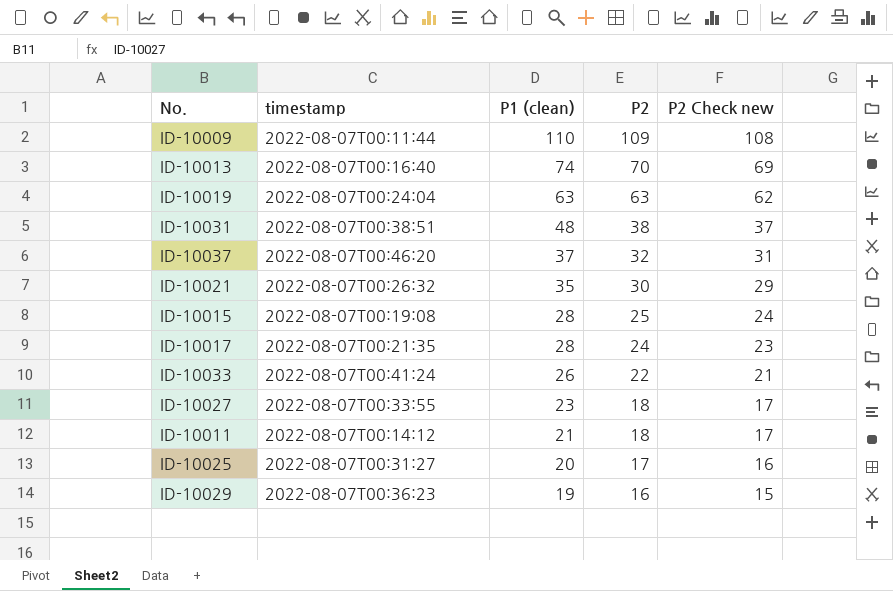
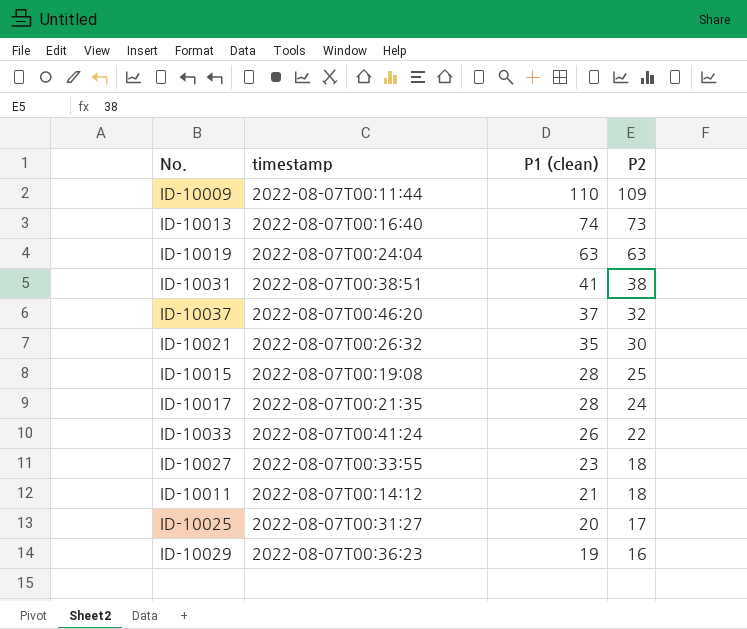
column P2 Check new | formula: [P2] - 1 -> none
ID-10013 | P2: 70 -> 73
ID-10031 | P1 (clean): 48 -> 41

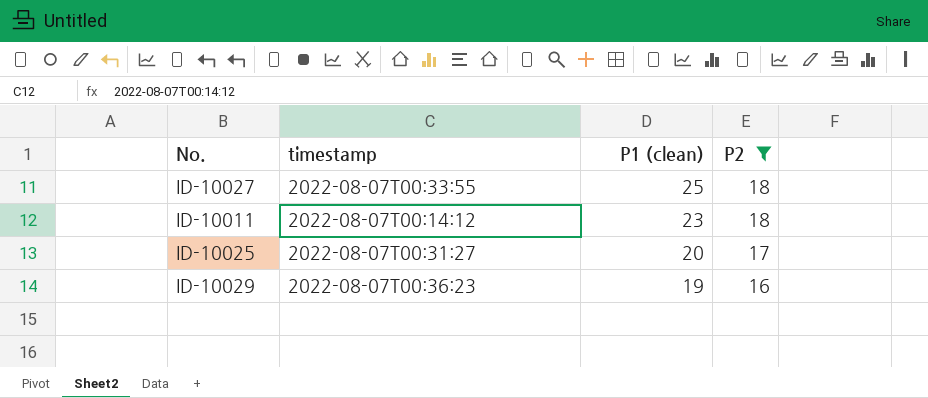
filter: none -> P2 <= 18
ID-10027 | P1 (clean): 23 -> 25
ID-10011 | P1 (clean): 21 -> 23

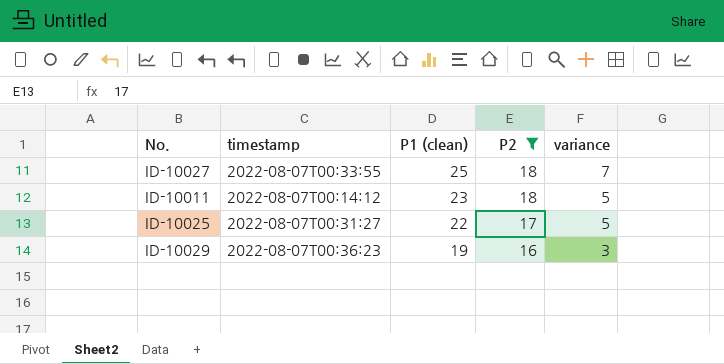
column variance | formula: none -> [P1 (clean)] - [P2]
ID-10025 | P1 (clean): 20 -> 22

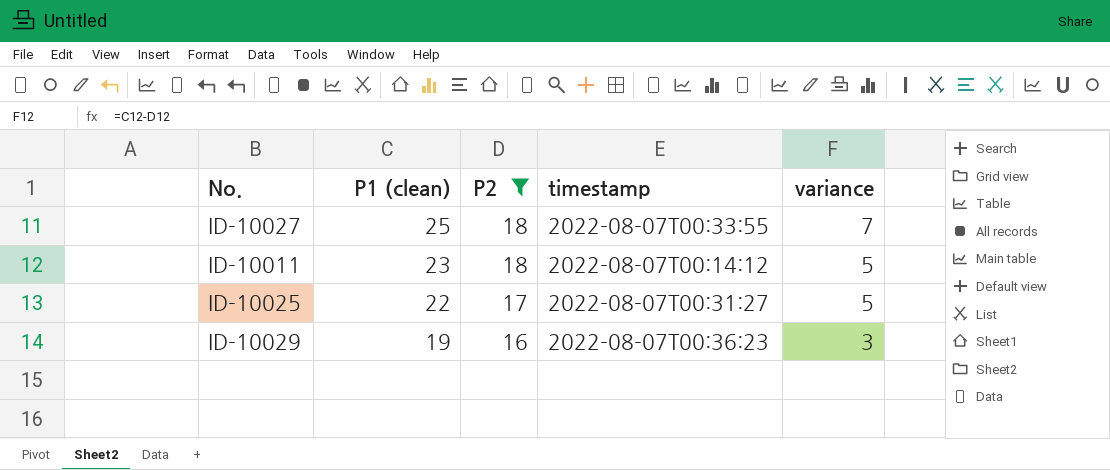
column timestamp | position: 2 -> 4

